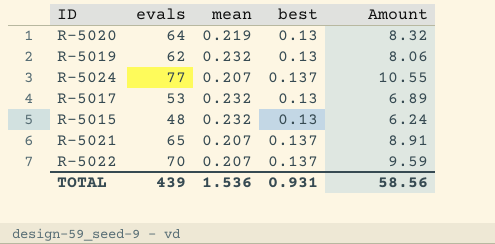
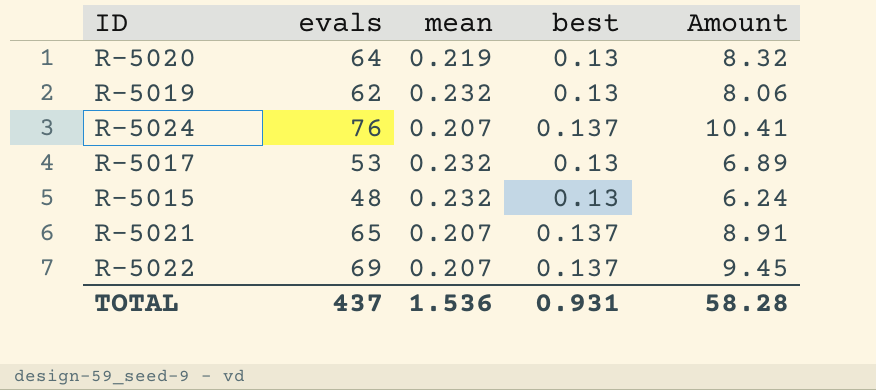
R-5024 | evals: 77 -> 76
R-5024 | Amount: 10.55 -> 10.41
R-5022 | evals: 70 -> 69
R-5022 | Amount: 9.59 -> 9.45
TOTAL | evals: 439 -> 437
TOTAL | Amount: 58.56 -> 58.28

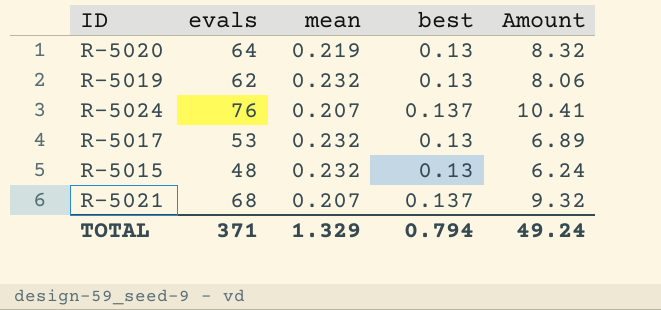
row R-5022: 69 | 0.207 | 0.137 | 9.45 -> none
R-5021 | evals: 65 -> 68
R-5021 | Amount: 8.91 -> 9.32
TOTAL | evals: 437 -> 371
TOTAL | mean: 1.536 -> 1.329
TOTAL | best: 0.931 -> 0.794
TOTAL | Amount: 58.28 -> 49.24

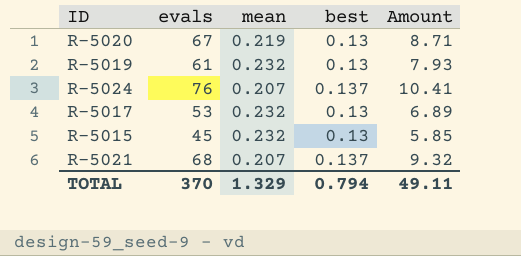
R-5020 | evals: 64 -> 67
R-5020 | Amount: 8.32 -> 8.71
R-5019 | evals: 62 -> 61
R-5019 | Amount: 8.06 -> 7.93
R-5015 | evals: 48 -> 45
R-5015 | Amount: 6.24 -> 5.85
TOTAL | evals: 371 -> 370
TOTAL | Amount: 49.24 -> 49.11

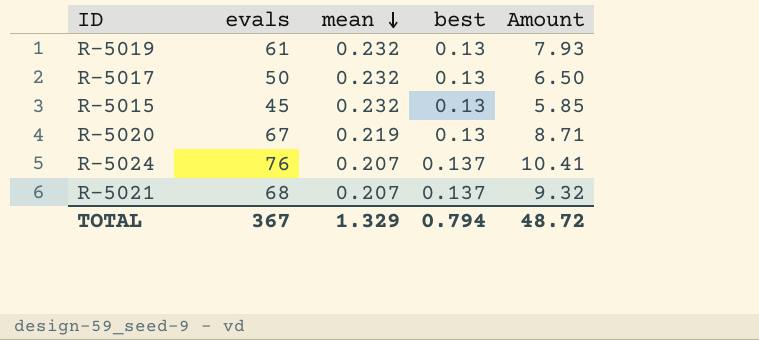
row order: none -> mean descending
R-5017 | evals: 53 -> 50
R-5017 | Amount: 6.89 -> 6.50
TOTAL | evals: 370 -> 367
TOTAL | Amount: 49.11 -> 48.72

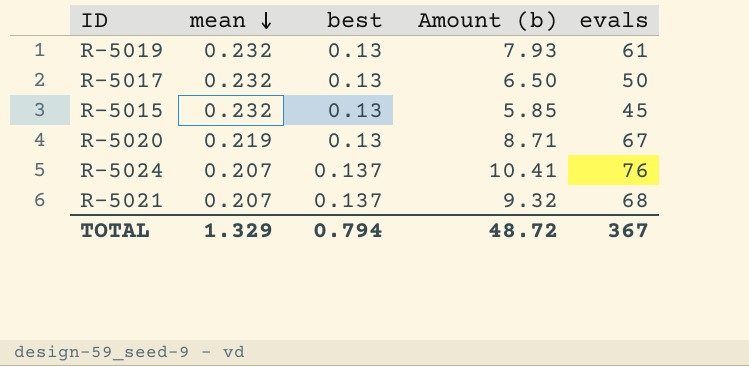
column name: Amount -> Amount (b)
column evals | position: 2 -> 5

